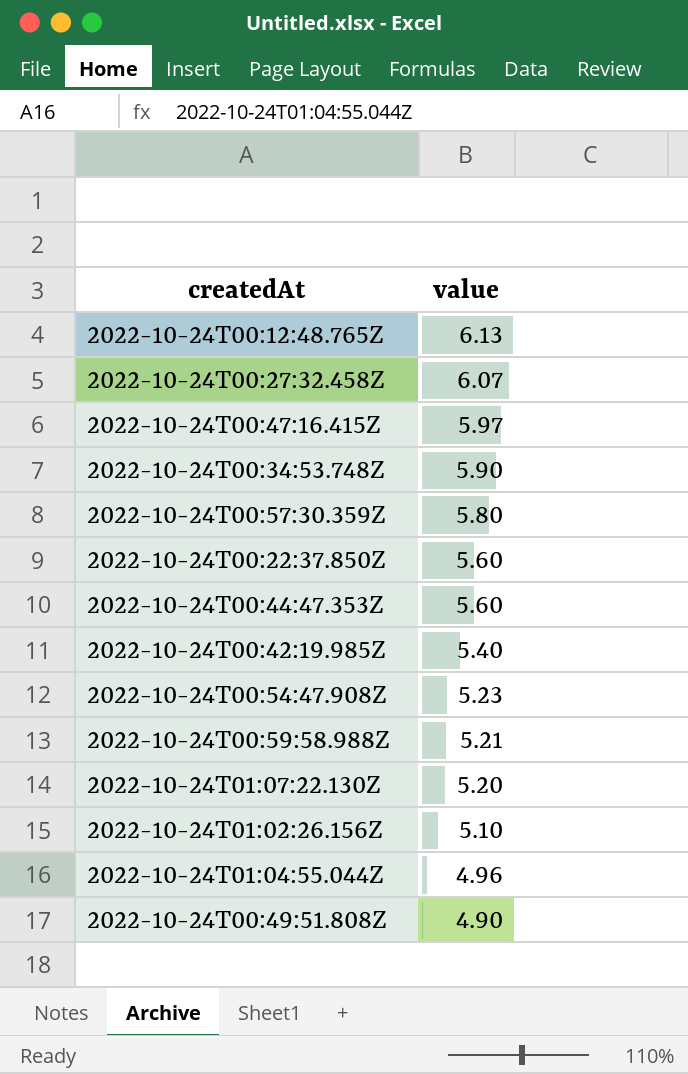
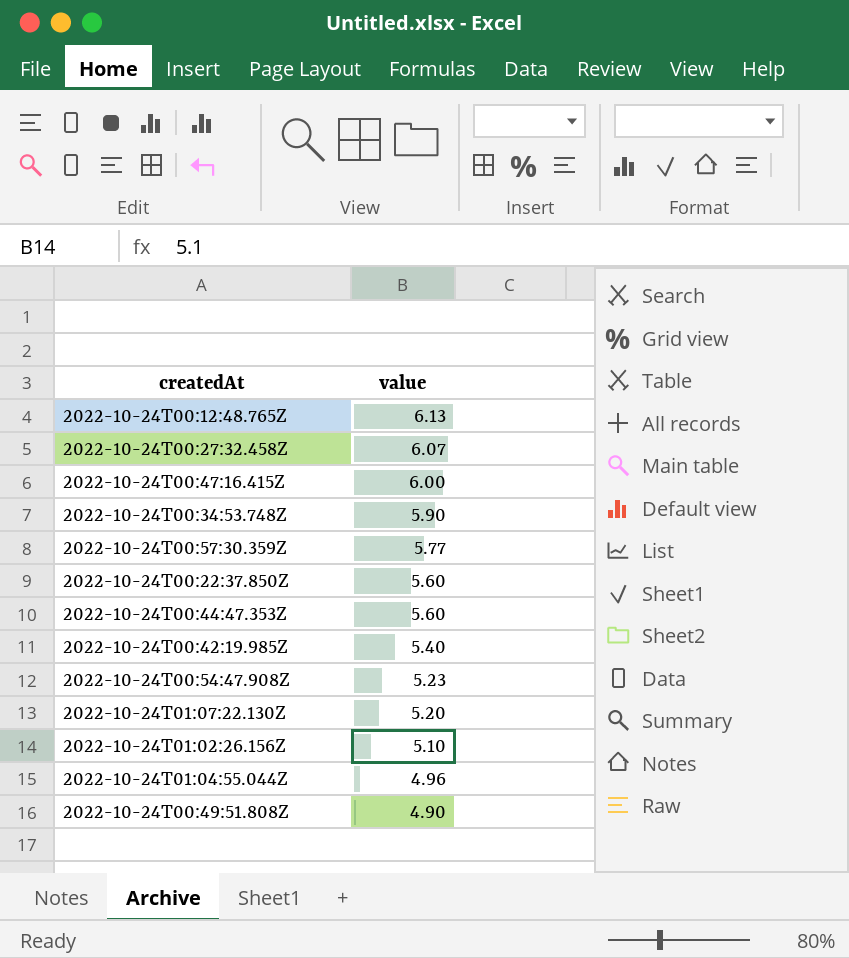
row 2022-10-24T00:59:58.988Z: 5.21 -> none
2022-10-24T00:47:16.415Z | value: 5.97 -> 6.00
2022-10-24T00:57:30.359Z | value: 5.80 -> 5.77

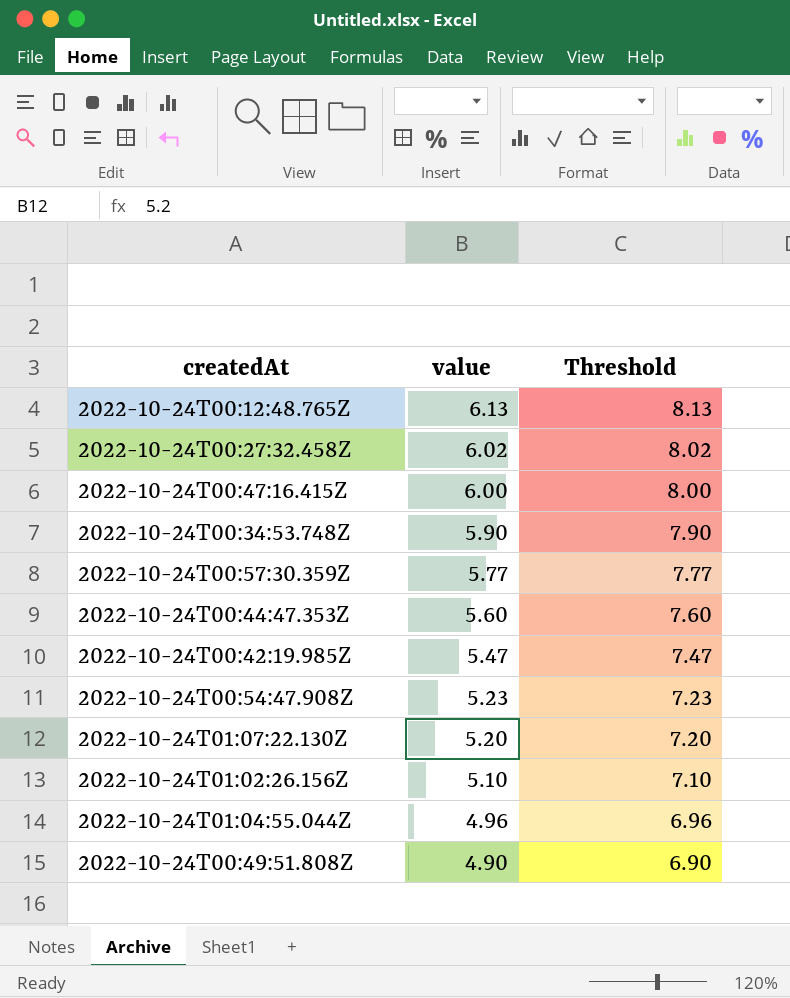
column Threshold | formula: none -> [value] + 2
row 2022-10-24T00:22:37.850Z: 5.60 -> none
2022-10-24T00:27:32.458Z | value: 6.07 -> 6.02
2022-10-24T00:42:19.985Z | value: 5.40 -> 5.47

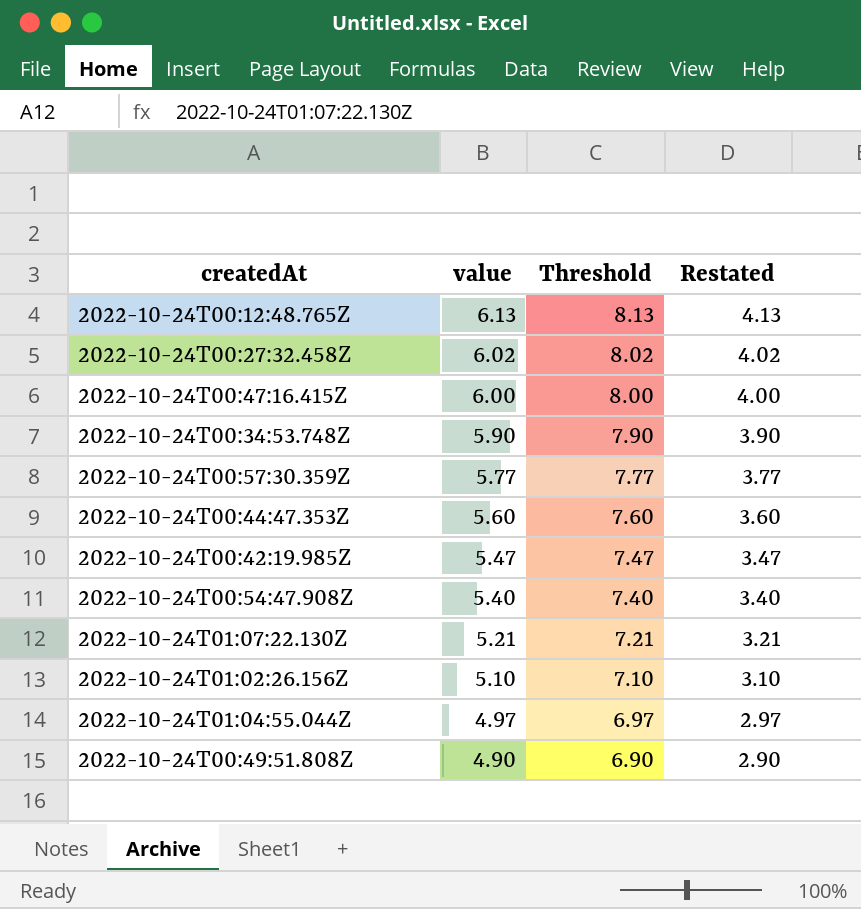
column Restated | formula: none -> [value] - 2
2022-10-24T00:54:47.908Z | value: 5.23 -> 5.40
2022-10-24T00:54:47.908Z | Threshold: 7.23 -> 7.40
2022-10-24T01:07:22.130Z | value: 5.20 -> 5.21
2022-10-24T01:07:22.130Z | Threshold: 7.20 -> 7.21
2022-10-24T01:04:55.044Z | value: 4.96 -> 4.97
2022-10-24T01:04:55.044Z | Threshold: 6.96 -> 6.97

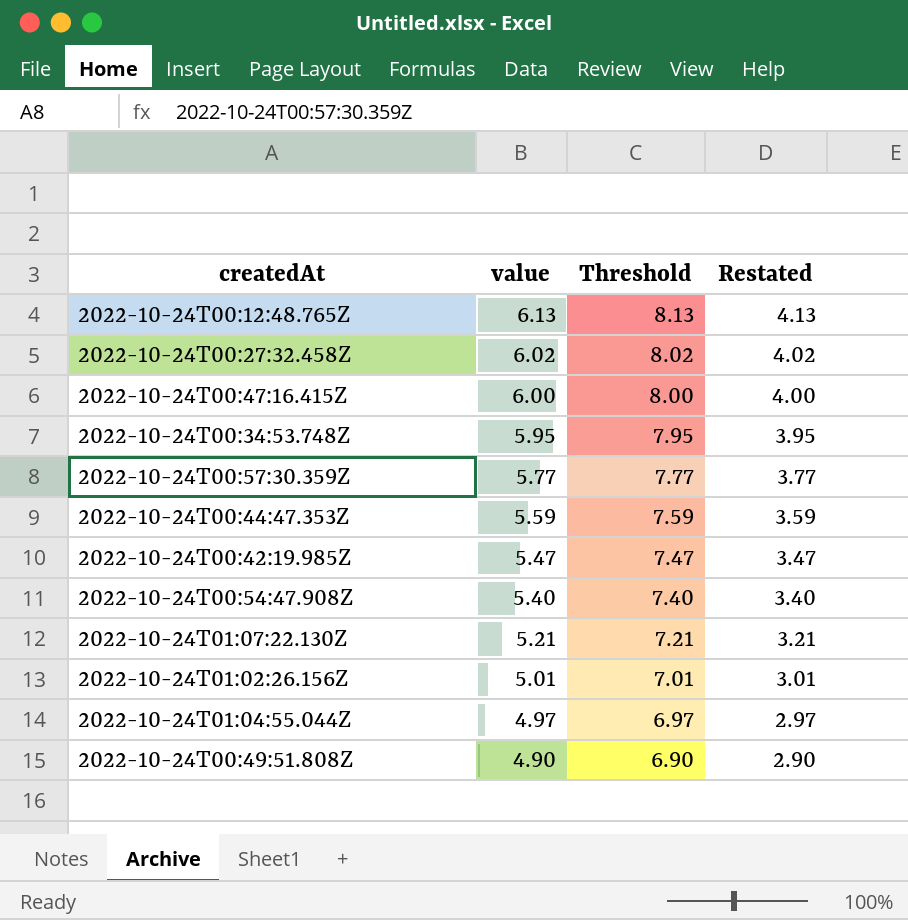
2022-10-24T00:34:53.748Z | value: 5.90 -> 5.95
2022-10-24T00:34:53.748Z | Threshold: 7.90 -> 7.95
2022-10-24T00:34:53.748Z | Restated: 3.90 -> 3.95
2022-10-24T00:44:47.353Z | value: 5.60 -> 5.59
2022-10-24T00:44:47.353Z | Threshold: 7.60 -> 7.59
2022-10-24T00:44:47.353Z | Restated: 3.60 -> 3.59
2022-10-24T01:02:26.156Z | value: 5.10 -> 5.01
2022-10-24T01:02:26.156Z | Threshold: 7.10 -> 7.01
2022-10-24T01:02:26.156Z | Restated: 3.10 -> 3.01

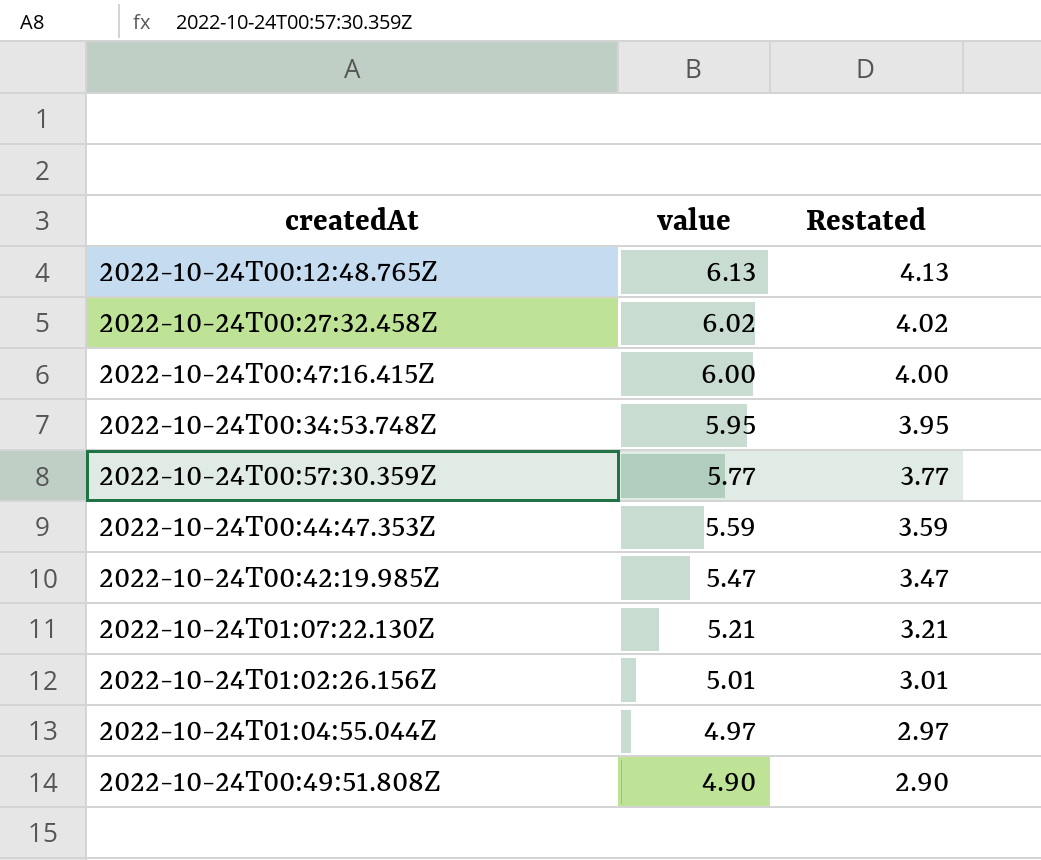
column Threshold | formula: [value] + 2 -> none
row 2022-10-24T00:54:47.908Z: 5.40 | 7.40 | 3.40 -> none

